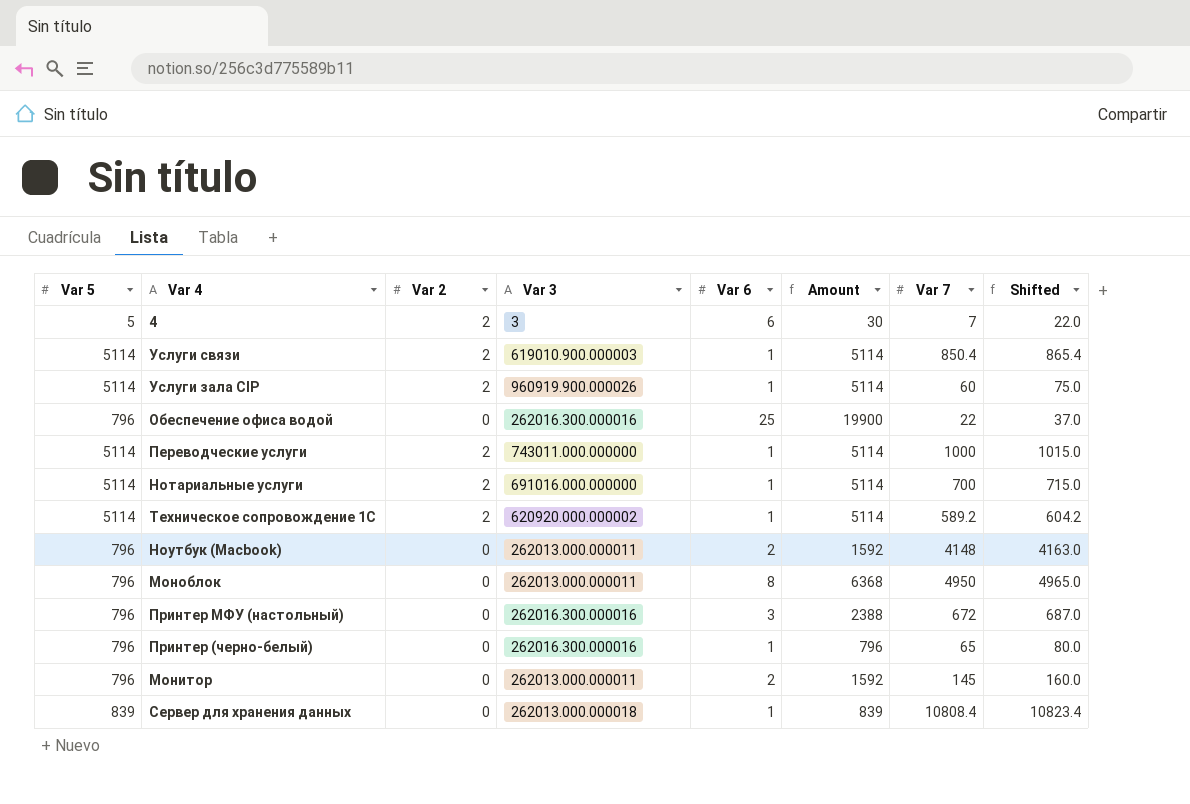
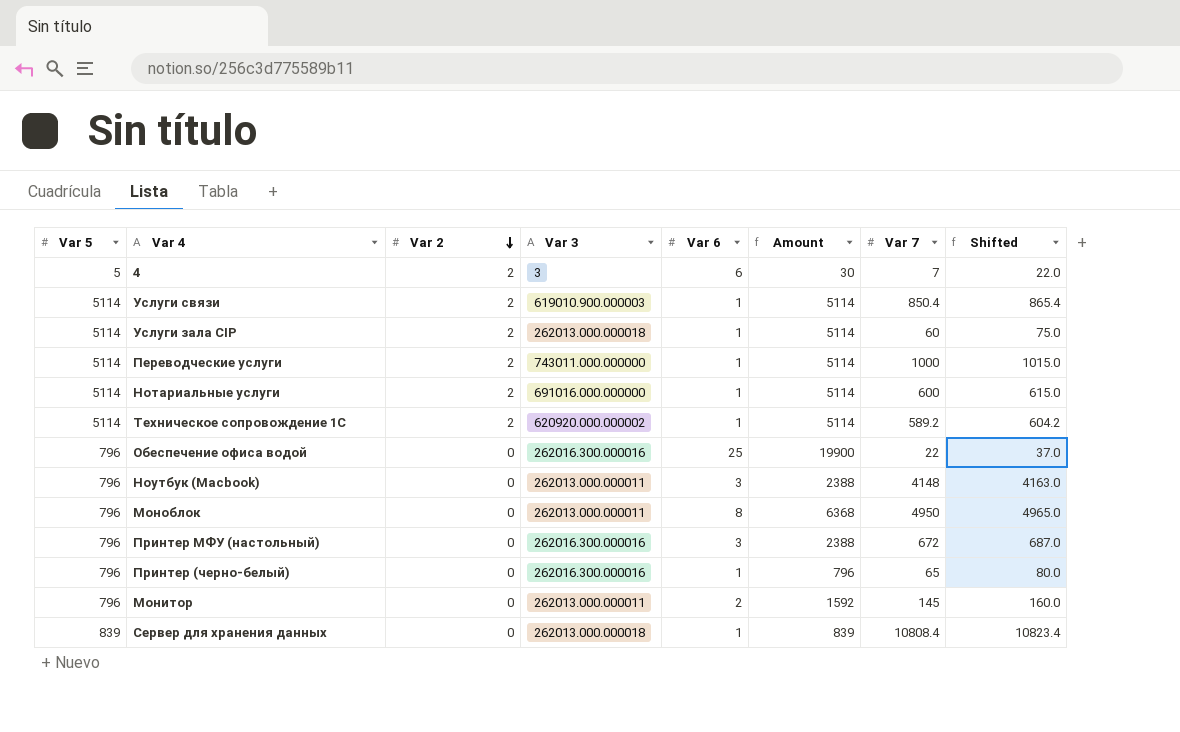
row order: none -> Var 2 descending
Услуги зала CIP | Var 3: 960919.900.000026 -> 262013.000.000018
Нотариальные услуги | Var 7: 700 -> 600
Нотариальные услуги | Shifted: 715.0 -> 615.0
Ноутбук (Macbook) | Var 6: 2 -> 3
Ноутбук (Macbook) | Amount: 1592 -> 2388

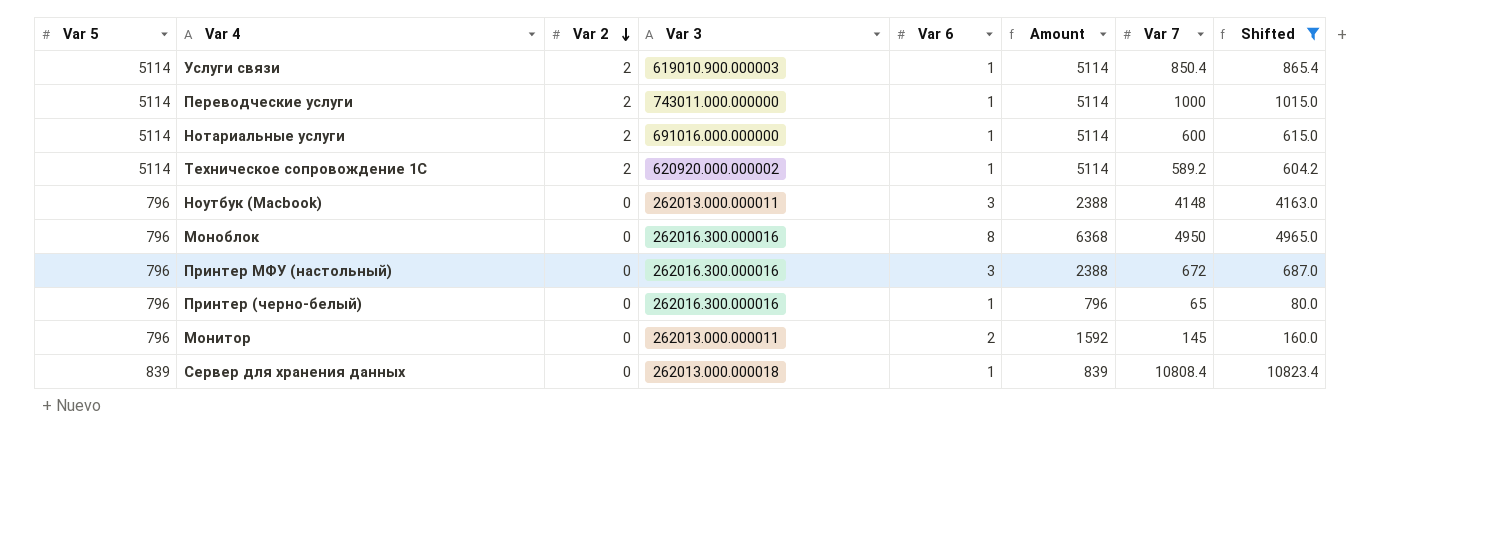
filter: none -> Shifted >= 80.0
Моноблок | Var 3: 262013.000.000011 -> 262016.300.000016

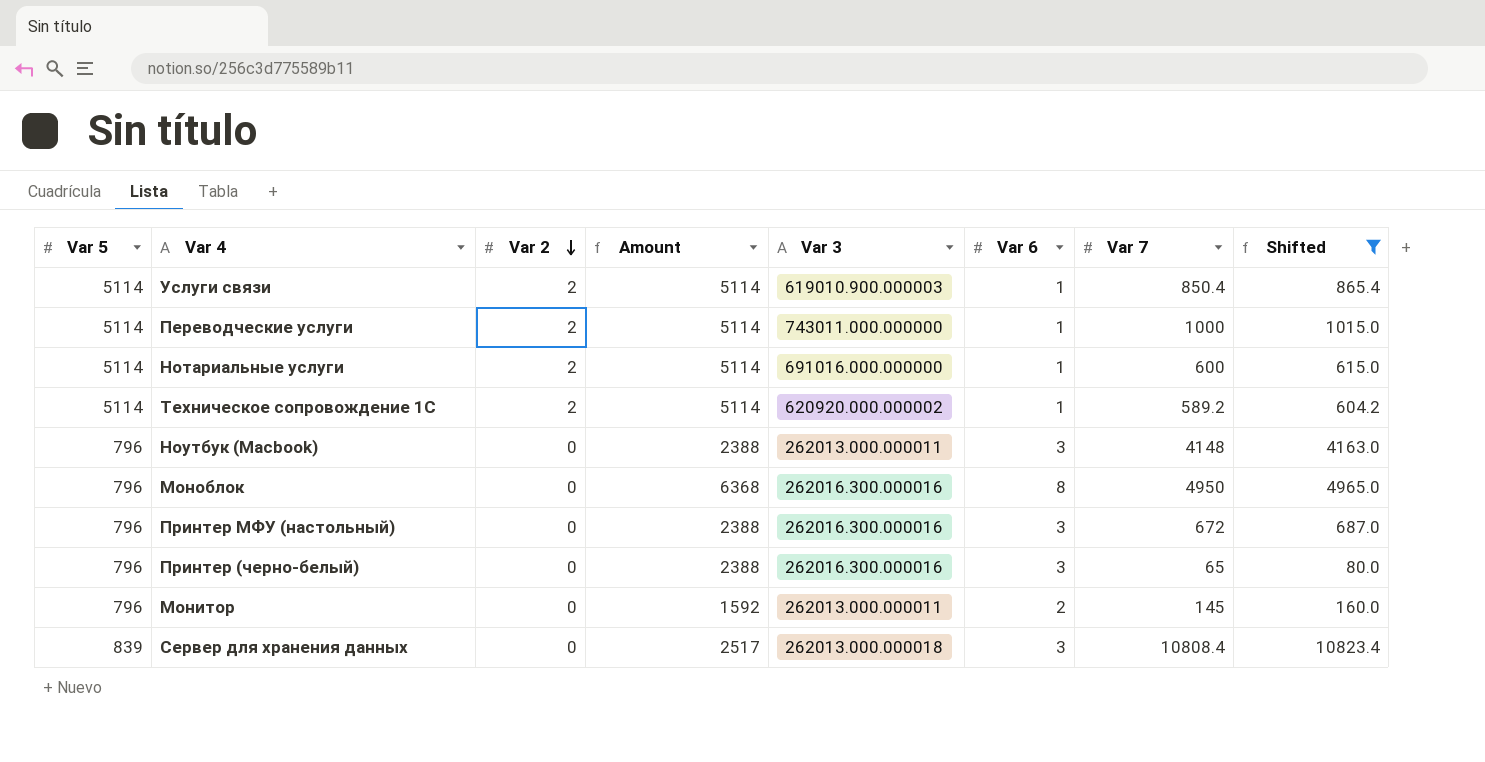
column Amount | position: 6 -> 4
Принтер (черно-белый) | Amount: 796 -> 2388
Принтер (черно-белый) | Var 6: 1 -> 3
Сервер для хранения данных | Amount: 839 -> 2517
Сервер для хранения данных | Var 6: 1 -> 3

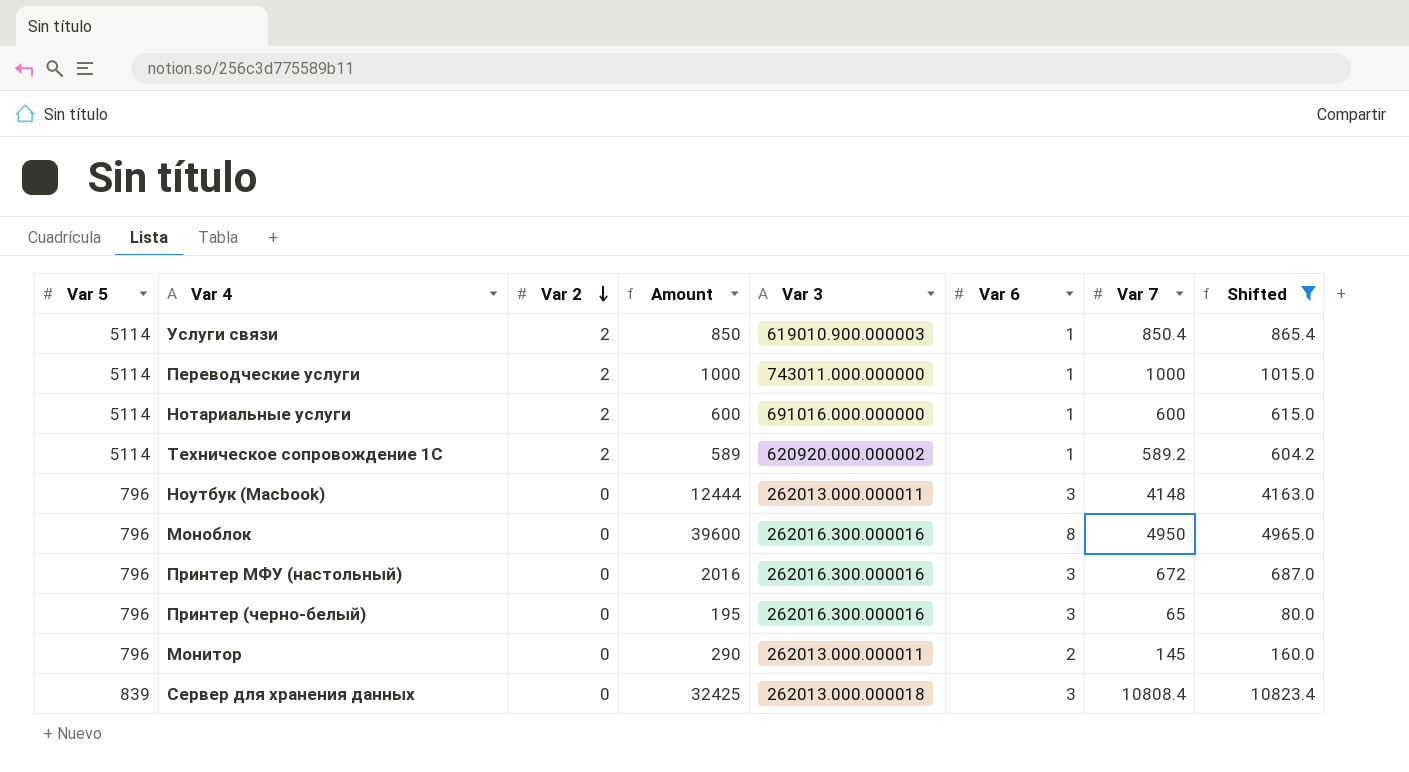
column Amount | formula: [Var 5] * [Var 6] -> [Var 6] * [Var 7]

